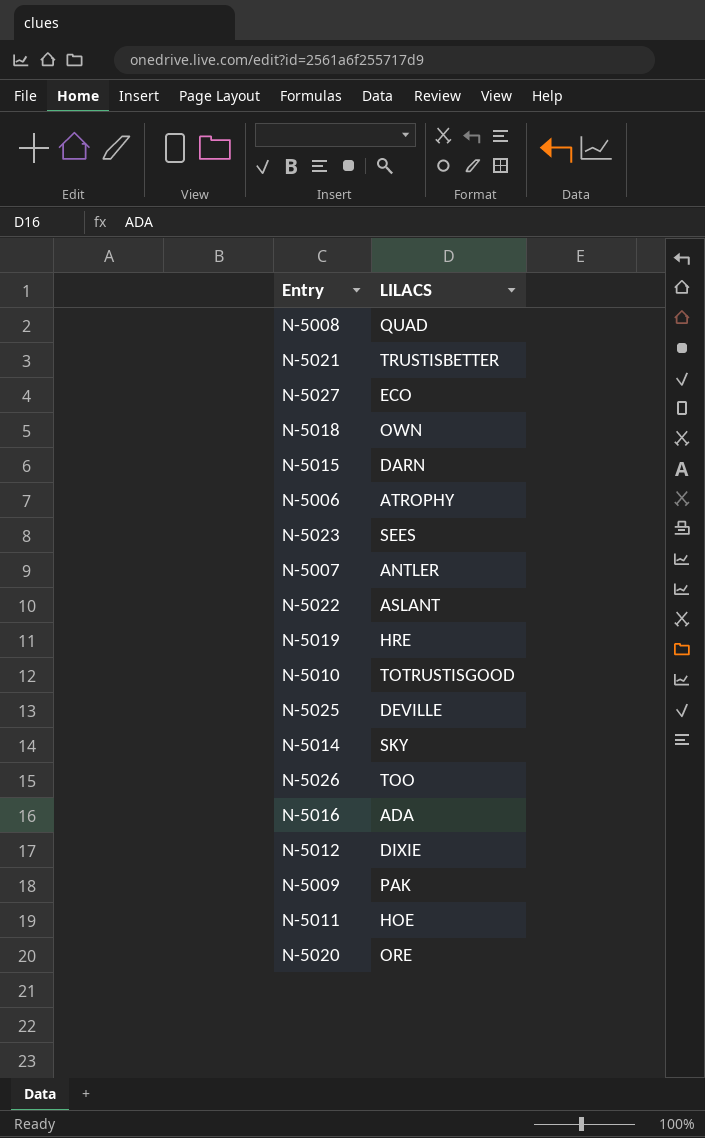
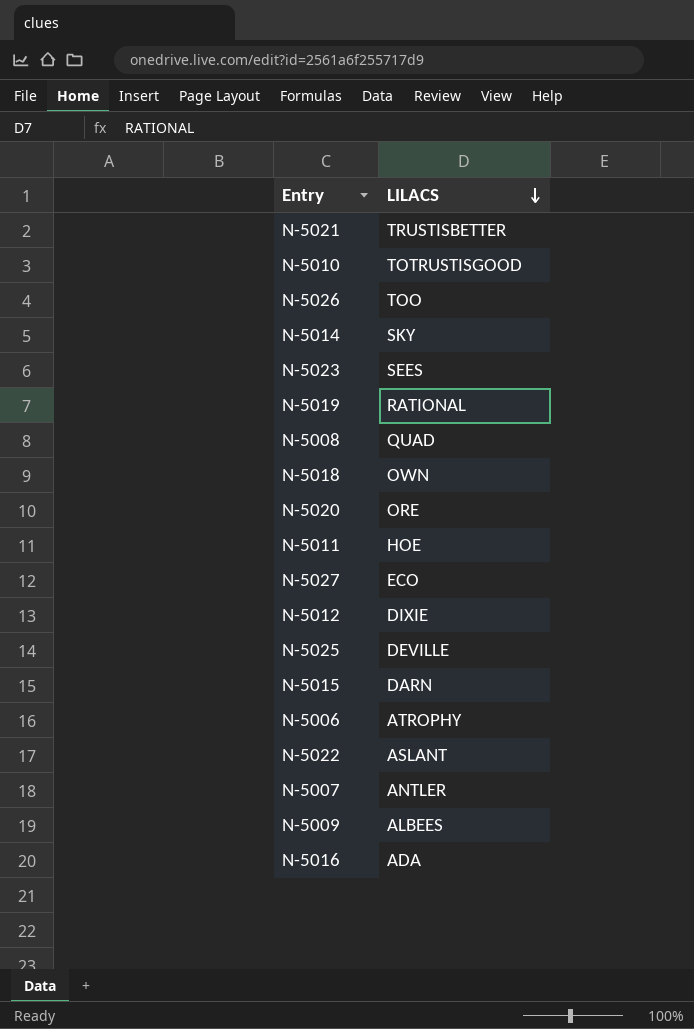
row order: none -> LILACS descending
N-5019 | LILACS: HRE -> RATIONAL
N-5009 | LILACS: PAK -> ALBEES

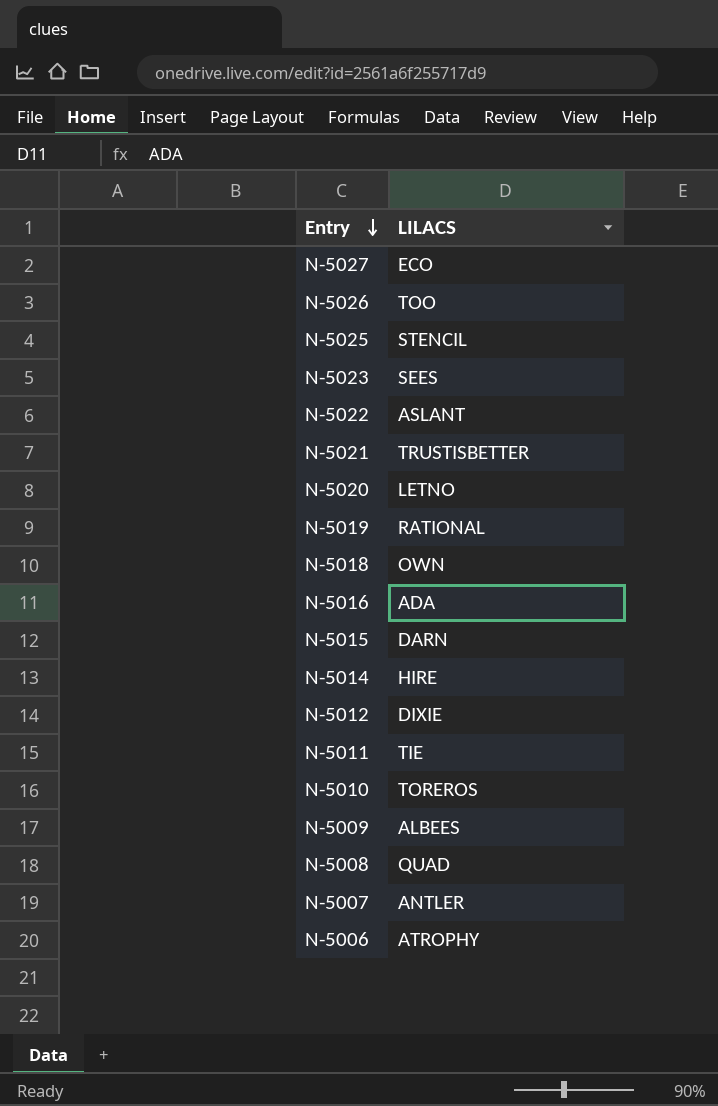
row order: LILACS descending -> Entry descending
N-5025 | LILACS: DEVILLE -> STENCIL
N-5020 | LILACS: ORE -> LETNO
N-5014 | LILACS: SKY -> HIRE
N-5011 | LILACS: HOE -> TIE
N-5010 | LILACS: TOTRUSTISGOOD -> TOREROS

